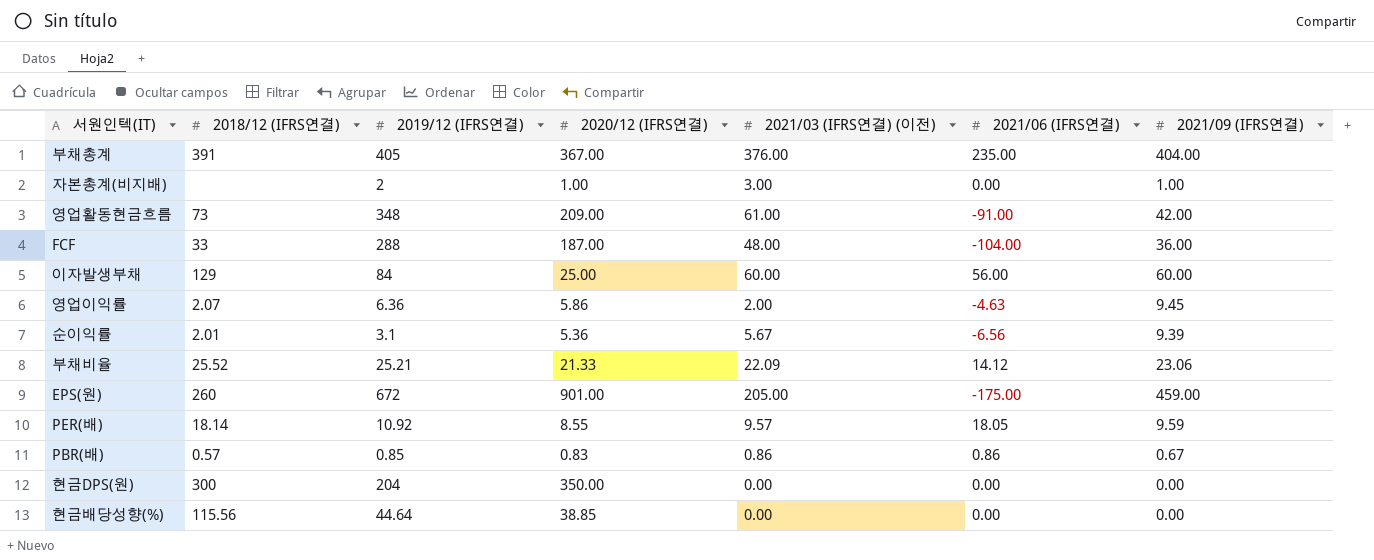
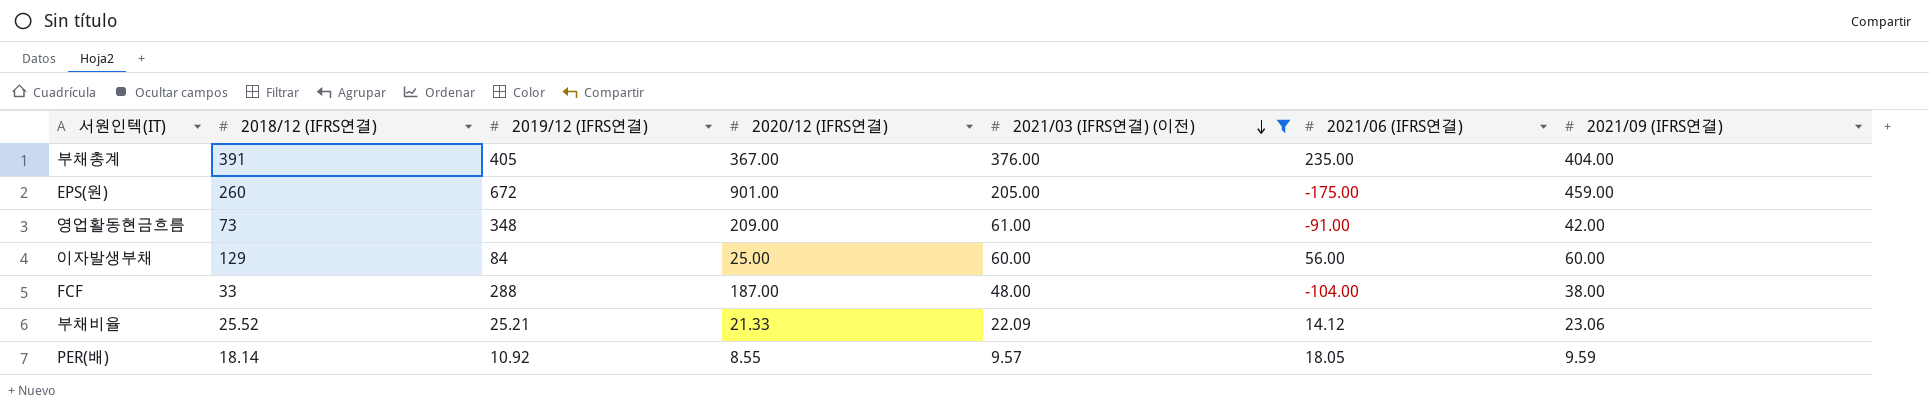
filter: none -> 2021/03 (IFRS연결) (이전) >= 9.57
row order: none -> 2021/03 (IFRS연결) (이전) descending
FCF | 2021/09 (IFRS연결): 36.00 -> 38.00

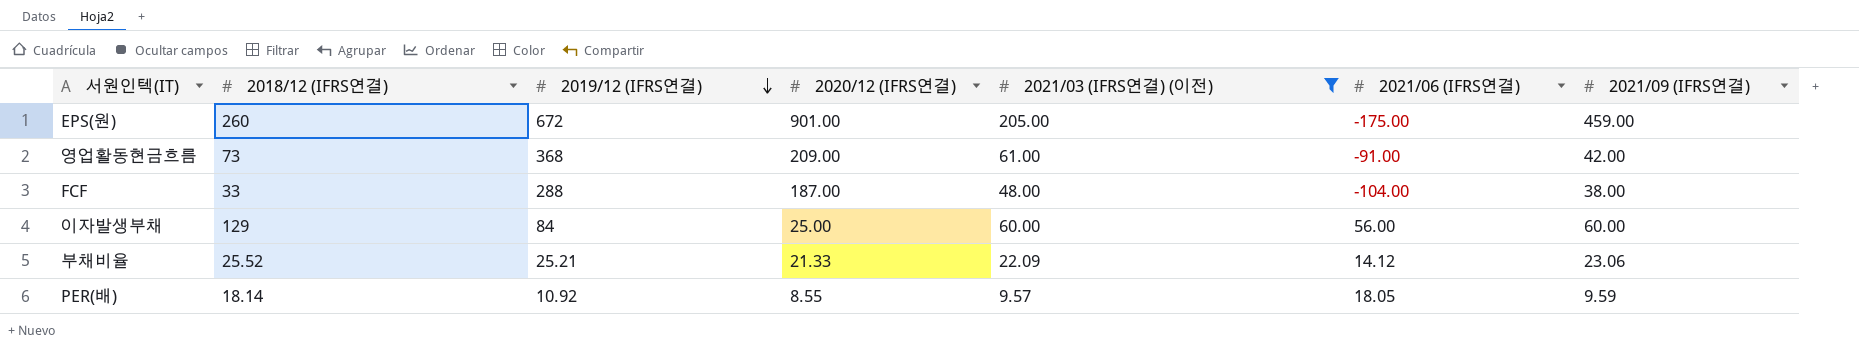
row order: 2021/03 (IFRS연결) (이전) descending -> 2019/12 (IFRS연결) descending
row 부채총계: 391 | 405 | 367.00 | 376.00 | 235.00 | 404.00 -> none
영업활동현금흐름 | 2019/12 (IFRS연결): 348 -> 368

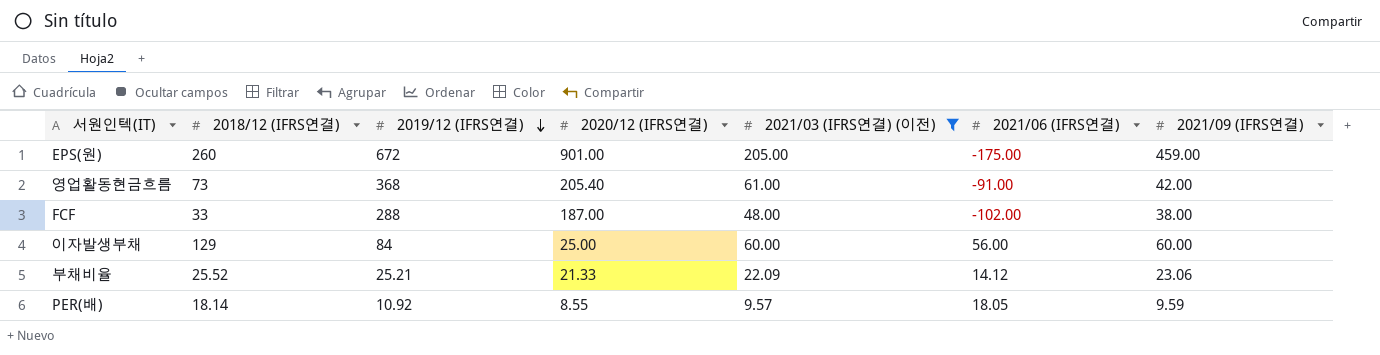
영업활동현금흐름 | 2020/12 (IFRS연결): 209.00 -> 205.40
FCF | 2021/06 (IFRS연결): -104.00 -> -102.00

